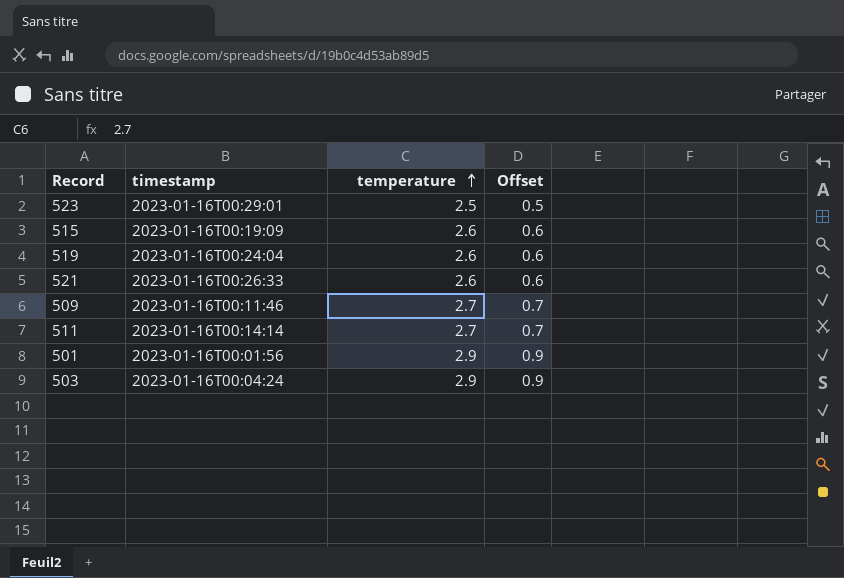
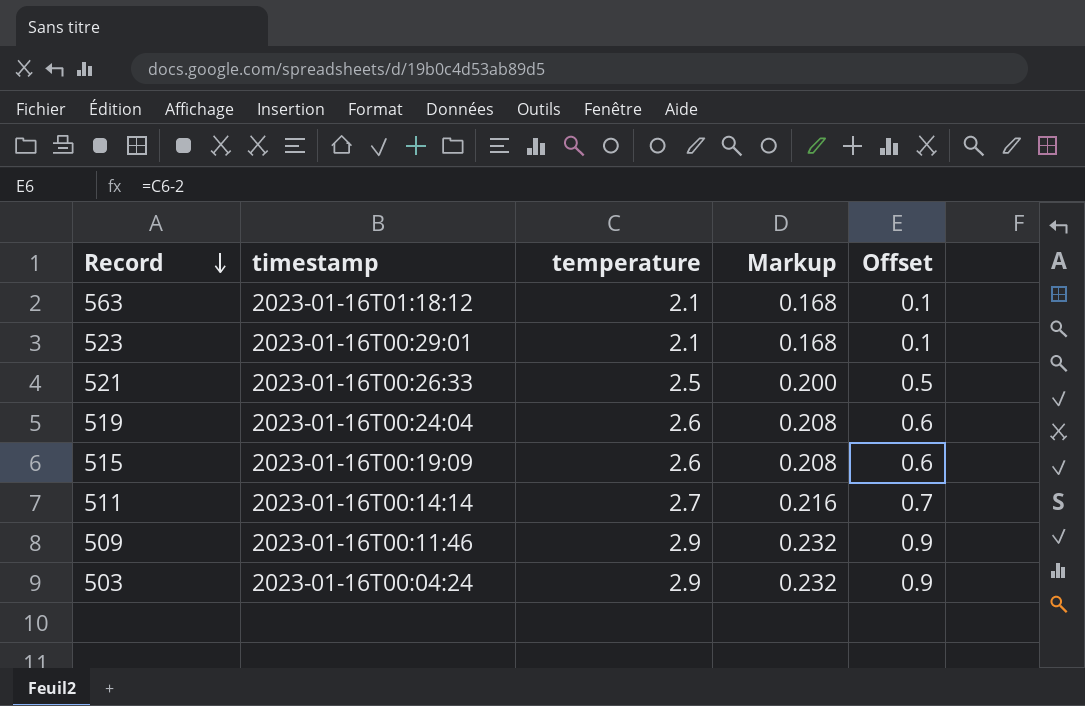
row order: temperature ascending -> Record descending
column Markup | formula: none -> [temperature] * 0.08
row 501: 2023-01-16T00:01:56 | 2.9 | 0.9 -> none
row 563: none -> 2023-01-16T01:18:12 | 2.1 | 0.168 | 0.1
523 | temperature: 2.5 -> 2.1
523 | Offset: 0.5 -> 0.1
521 | temperature: 2.6 -> 2.5
521 | Offset: 0.6 -> 0.5
509 | temperature: 2.7 -> 2.9
509 | Offset: 0.7 -> 0.9

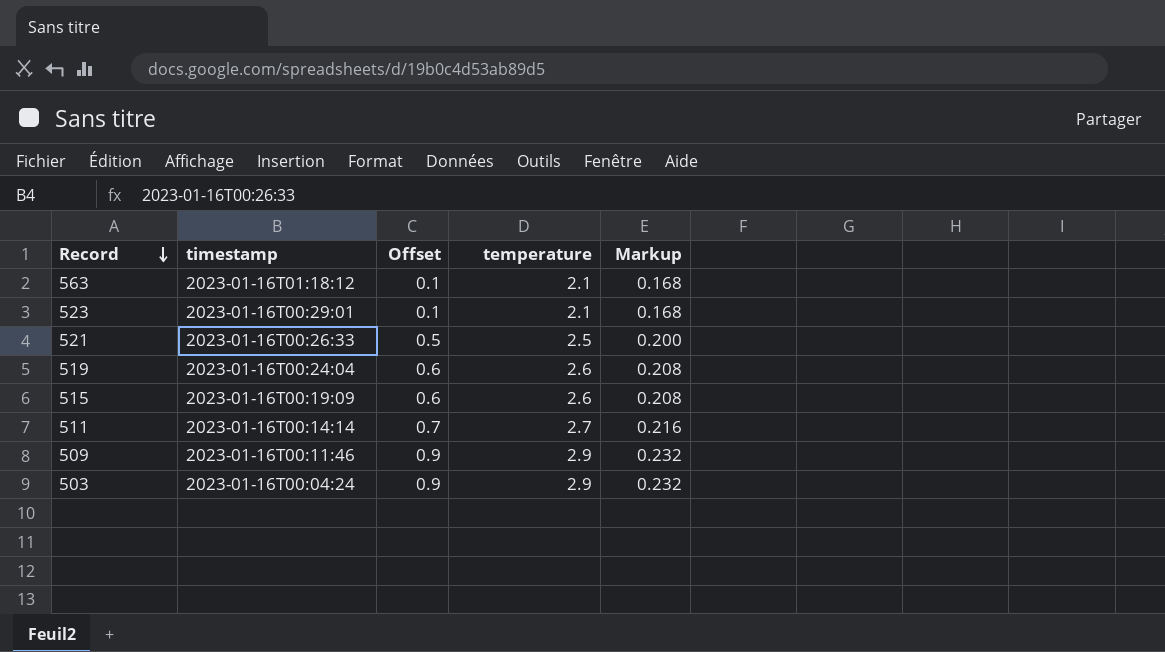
column Offset | position: 5 -> 3

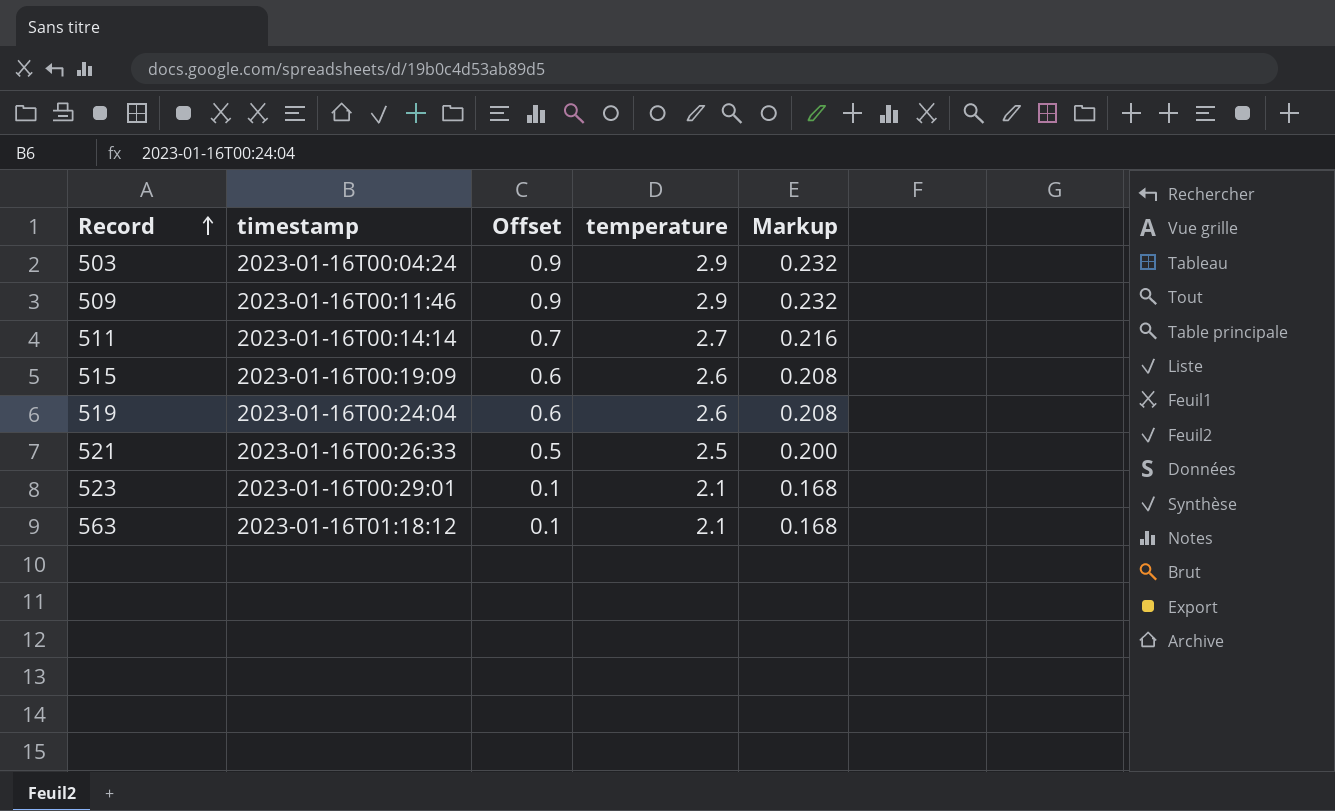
row order: Record descending -> Record ascending

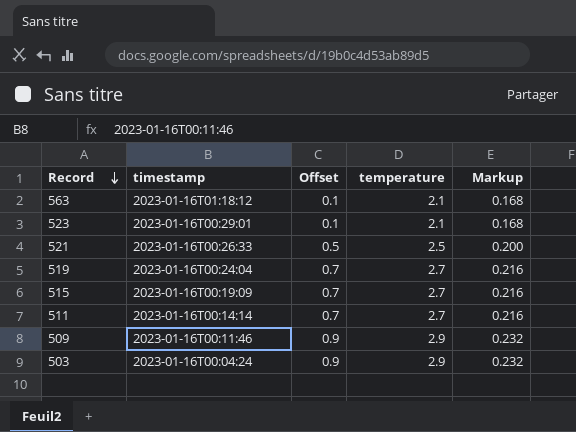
row order: Record ascending -> Record descending
519 | Offset: 0.6 -> 0.7
519 | temperature: 2.6 -> 2.7
519 | Markup: 0.208 -> 0.216
515 | Offset: 0.6 -> 0.7
515 | temperature: 2.6 -> 2.7
515 | Markup: 0.208 -> 0.216

